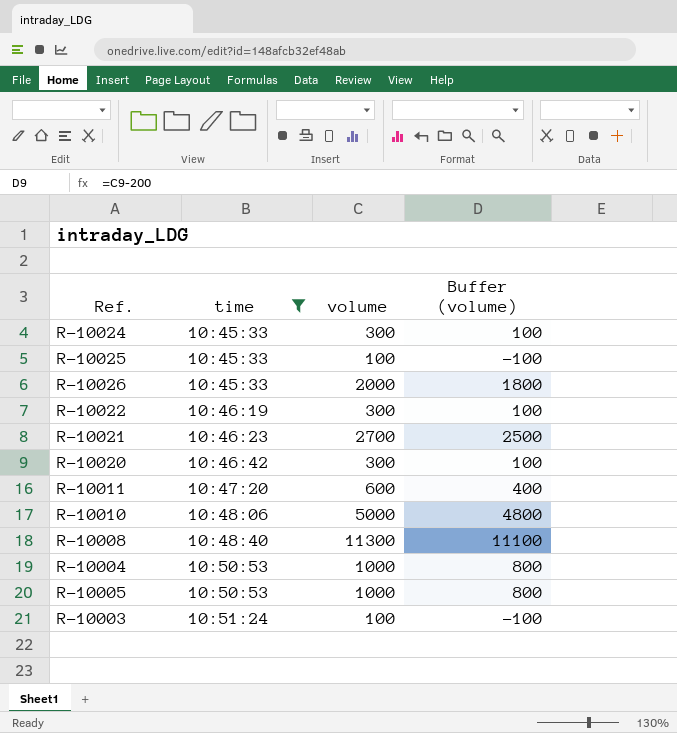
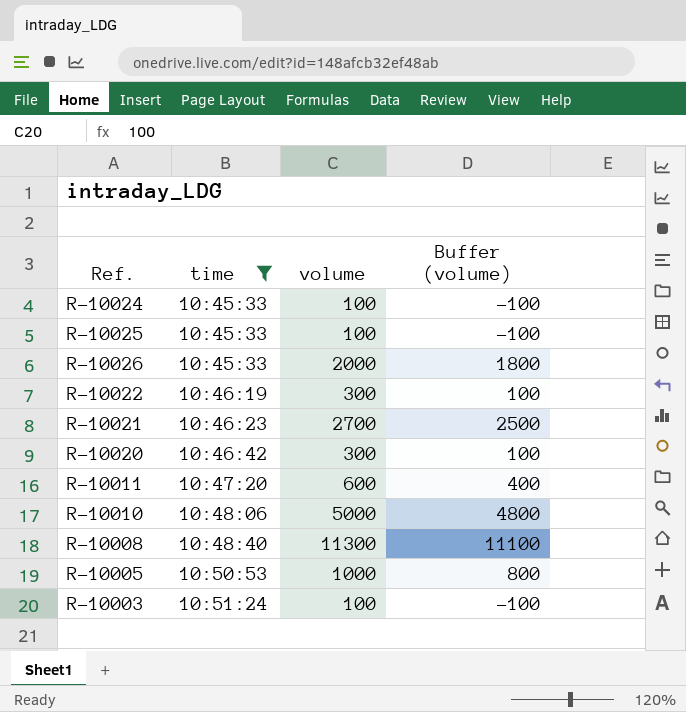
row R-10004: 10:50:53 | 1000 | 800 -> none
R-10024 | volume: 300 -> 100
R-10024 | Buffer (volume): 100 -> -100

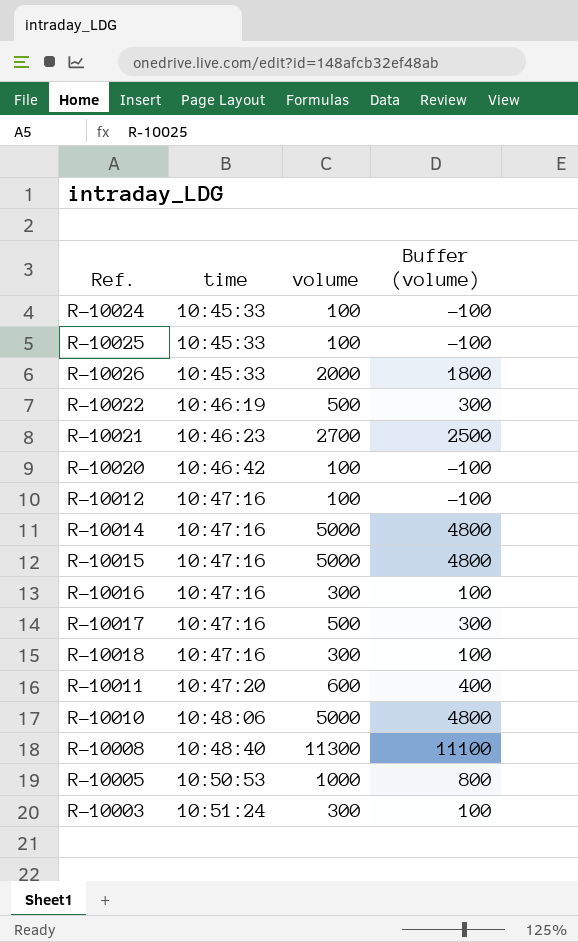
filter: time != 10:47:16 -> none
R-10022 | volume: 300 -> 500
R-10022 | Buffer (volume): 100 -> 300
R-10020 | volume: 300 -> 100
R-10020 | Buffer (volume): 100 -> -100
R-10003 | volume: 100 -> 300
R-10003 | Buffer (volume): -100 -> 100

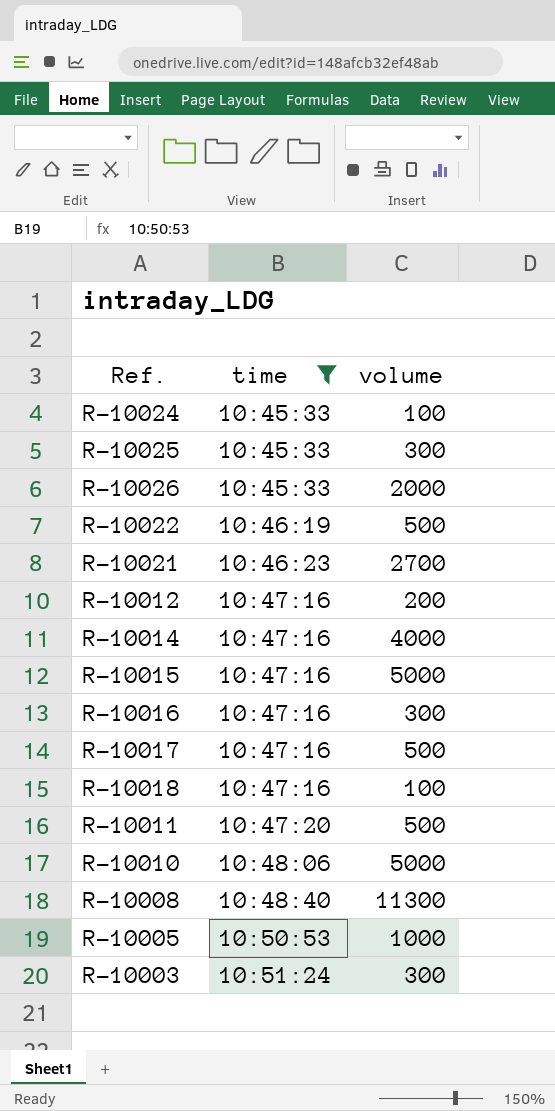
filter: none -> time != 10:46:42
column Buffer (volume) | formula: [volume] - 200 -> none
R-10025 | volume: 100 -> 300
R-10012 | volume: 100 -> 200
R-10014 | volume: 5000 -> 4000
R-10018 | volume: 300 -> 100
R-10011 | volume: 600 -> 500

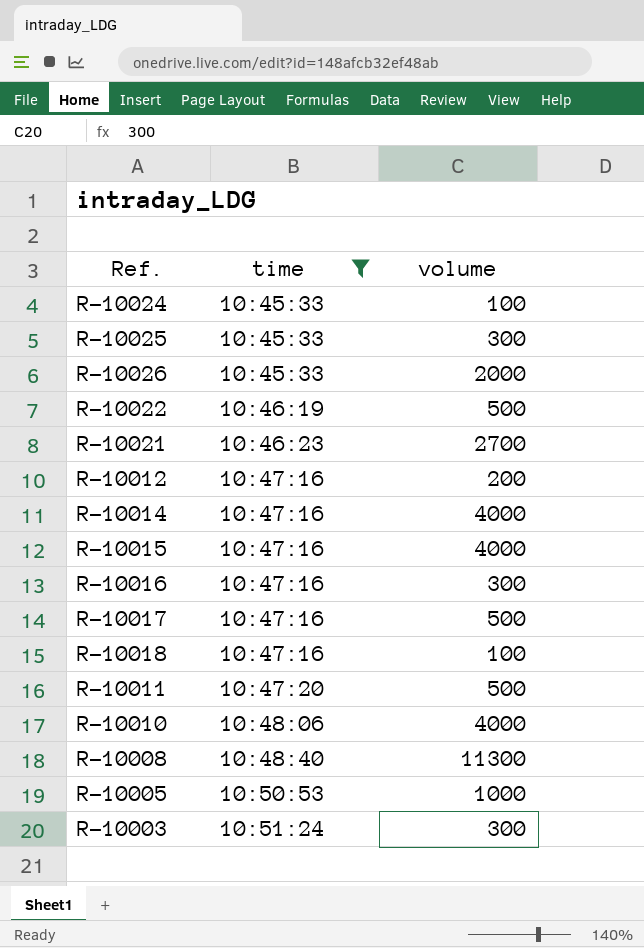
R-10015 | volume: 5000 -> 4000
R-10010 | volume: 5000 -> 4000

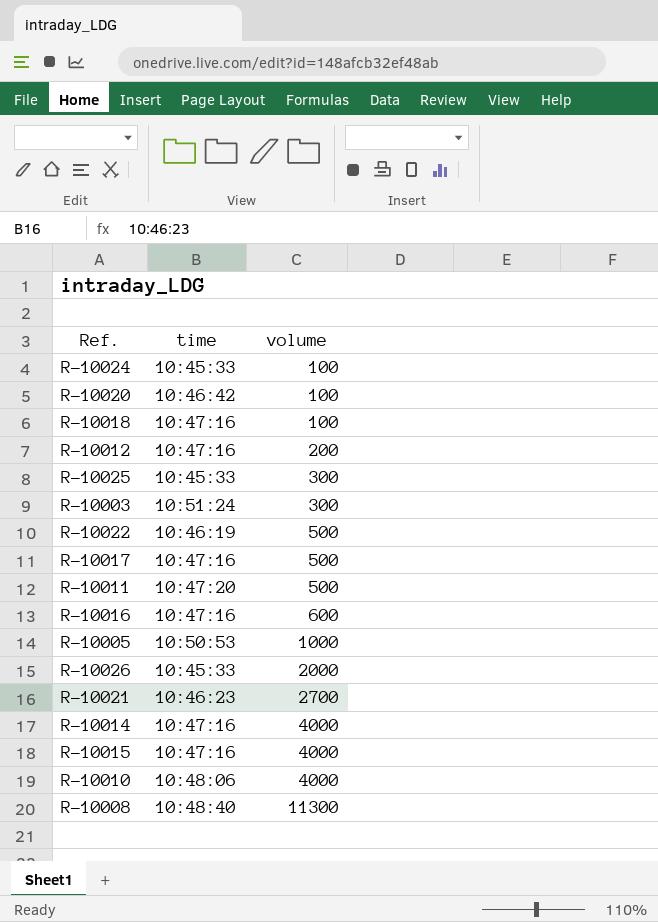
filter: time != 10:46:42 -> none
row order: time ascending -> volume ascending
R-10016 | volume: 300 -> 600

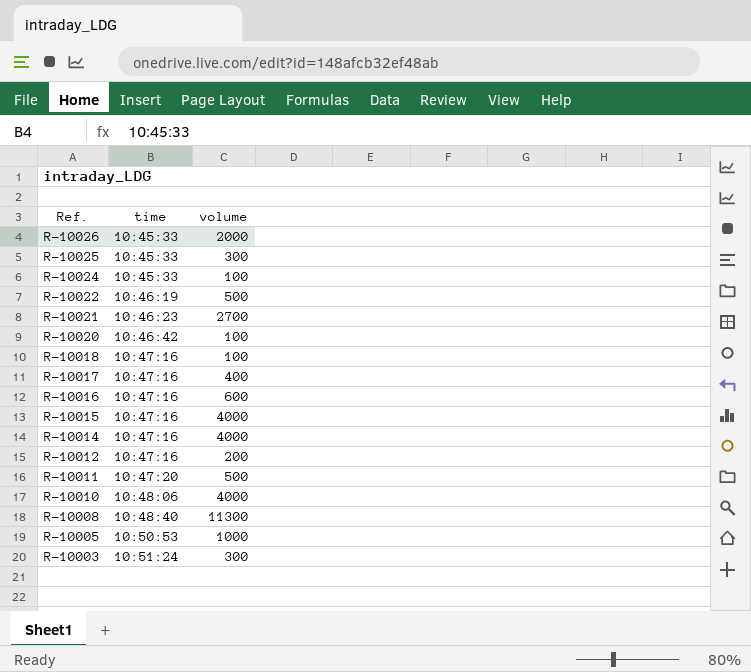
row order: volume ascending -> Ref. descending
R-10017 | volume: 500 -> 400

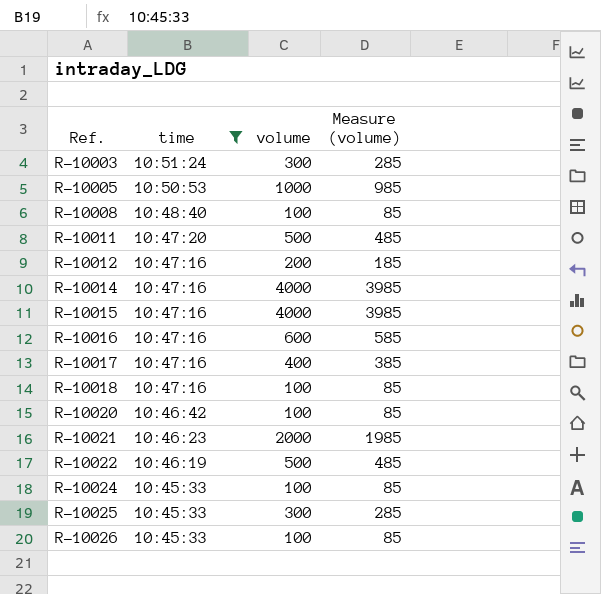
filter: none -> time != 10:48:06
row order: Ref. descending -> Ref. ascending
column Measure (volume) | formula: none -> [volume] - 15
R-10008 | volume: 11300 -> 100
R-10021 | volume: 2700 -> 2000
R-10026 | volume: 2000 -> 100

